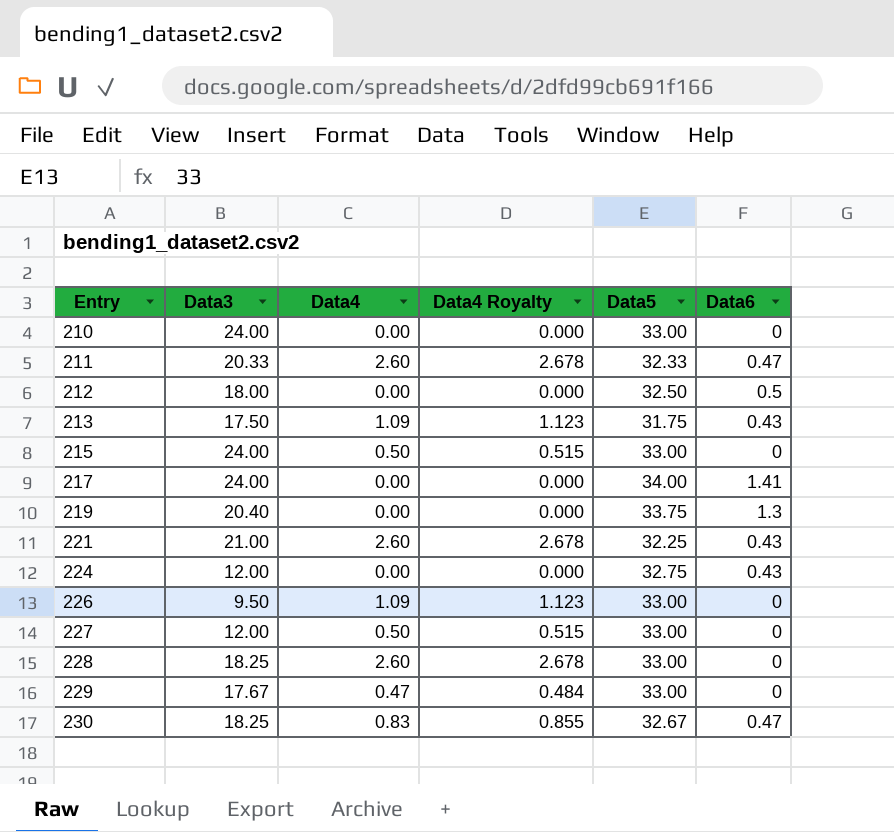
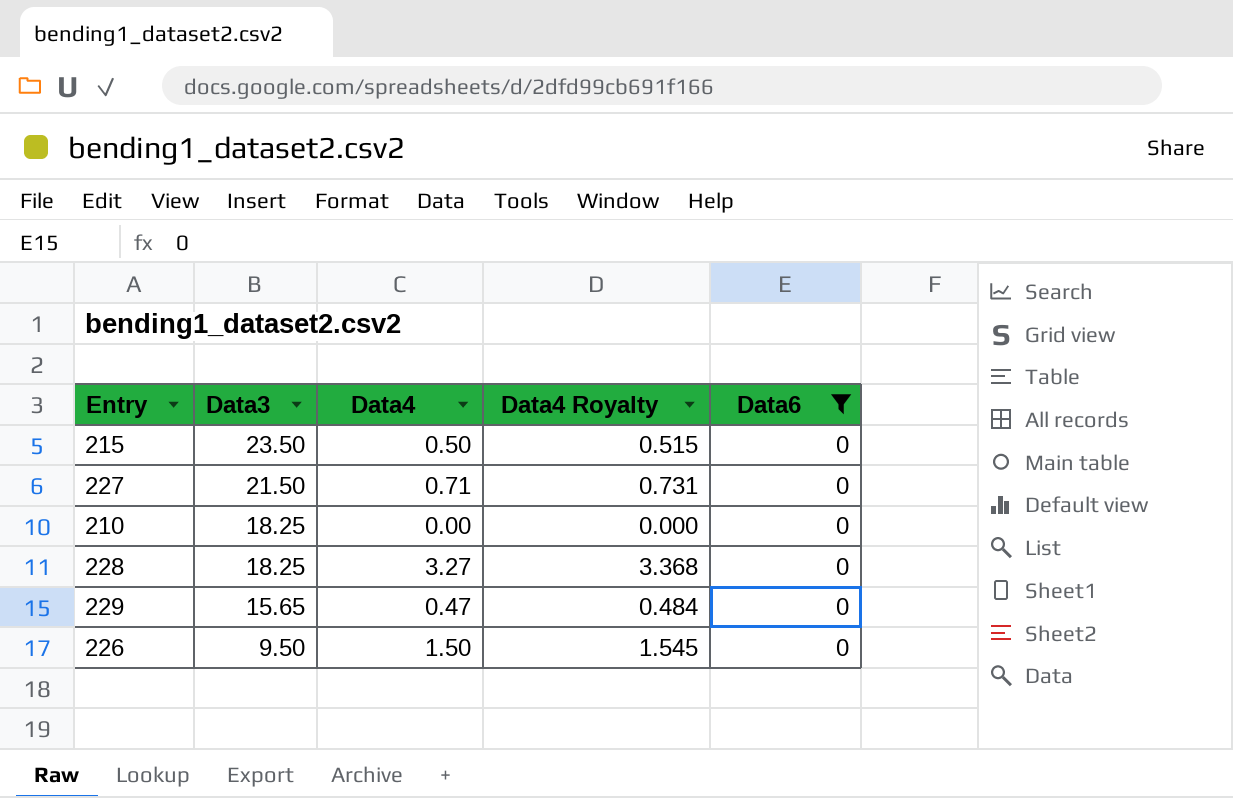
filter: none -> Data6 = 0
row order: Entry ascending -> Data3 descending
column Data5 | position: 5 -> none
215 | Data3: 24.00 -> 23.50
227 | Data3: 12.00 -> 21.50
227 | Data4: 0.50 -> 0.71
227 | Data4 Royalty: 0.515 -> 0.731
210 | Data3: 24.00 -> 18.25
228 | Data4: 2.60 -> 3.27
228 | Data4 Royalty: 2.678 -> 3.368
229 | Data3: 17.67 -> 15.65
226 | Data4: 1.09 -> 1.50
226 | Data4 Royalty: 1.123 -> 1.545

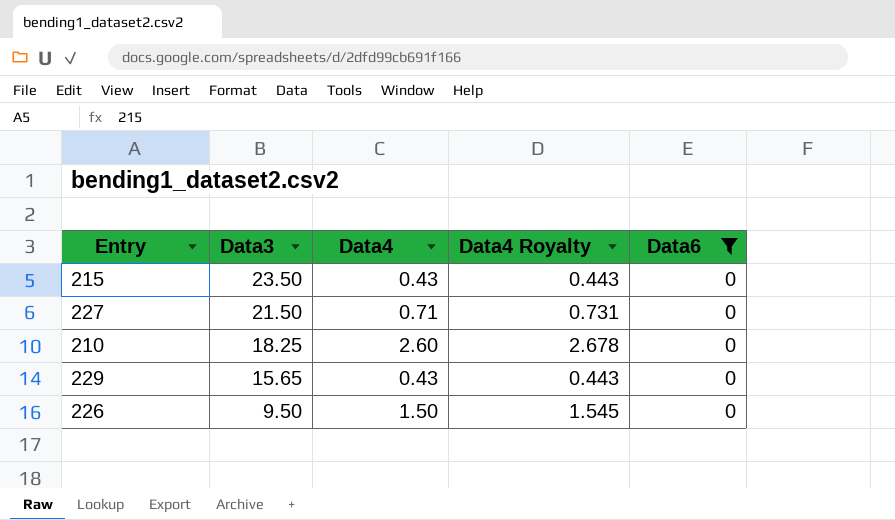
row 228: 18.25 | 3.27 | 3.368 | 0 -> none
215 | Data4: 0.50 -> 0.43
215 | Data4 Royalty: 0.515 -> 0.443
210 | Data4: 0.00 -> 2.60
210 | Data4 Royalty: 0.000 -> 2.678
229 | Data4: 0.47 -> 0.43
229 | Data4 Royalty: 0.484 -> 0.443

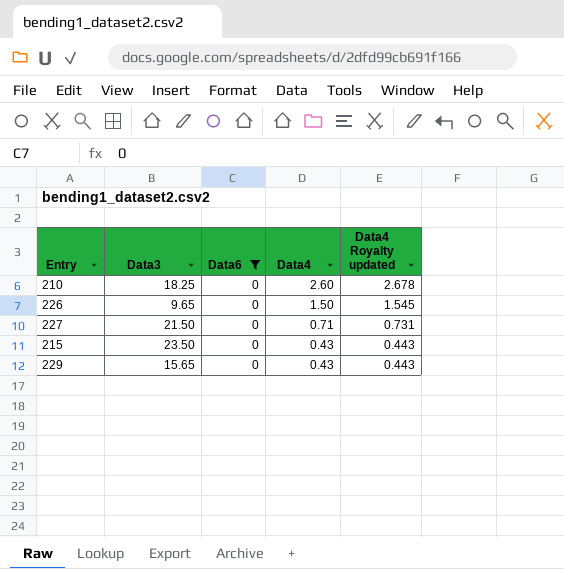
row order: Data3 descending -> Data4 descending
column Data6 | position: 5 -> 3
column name: Data4 Royalty -> Data4 Royalty updated
226 | Data3: 9.50 -> 9.65

